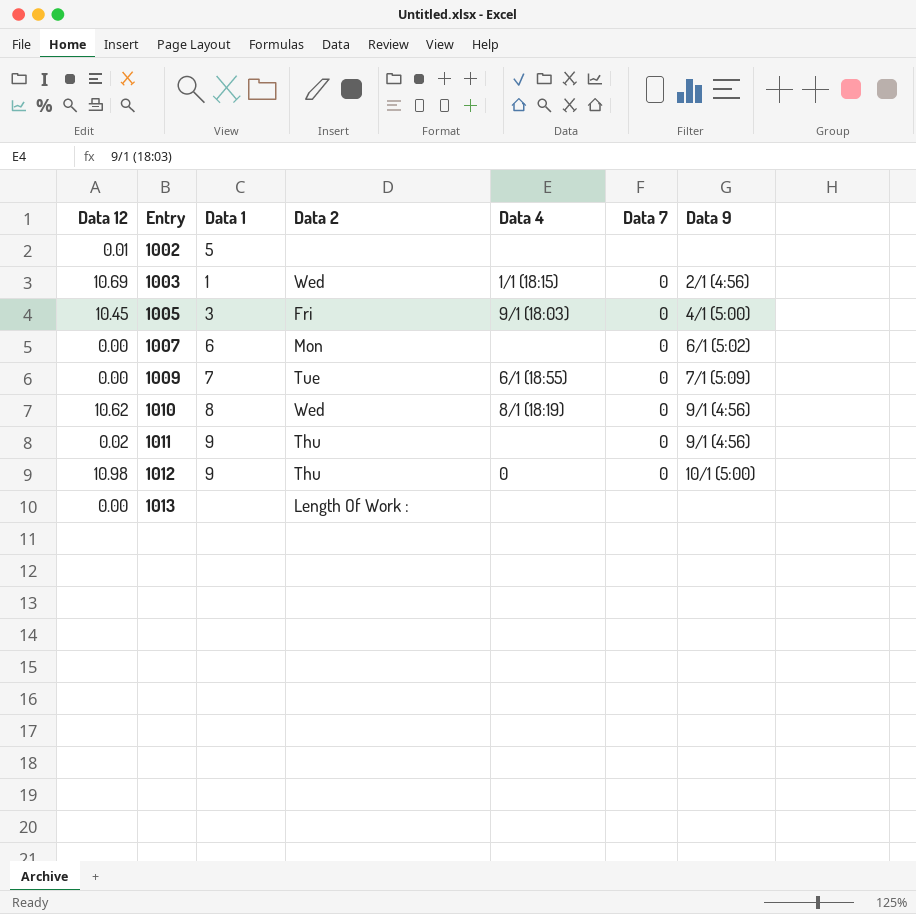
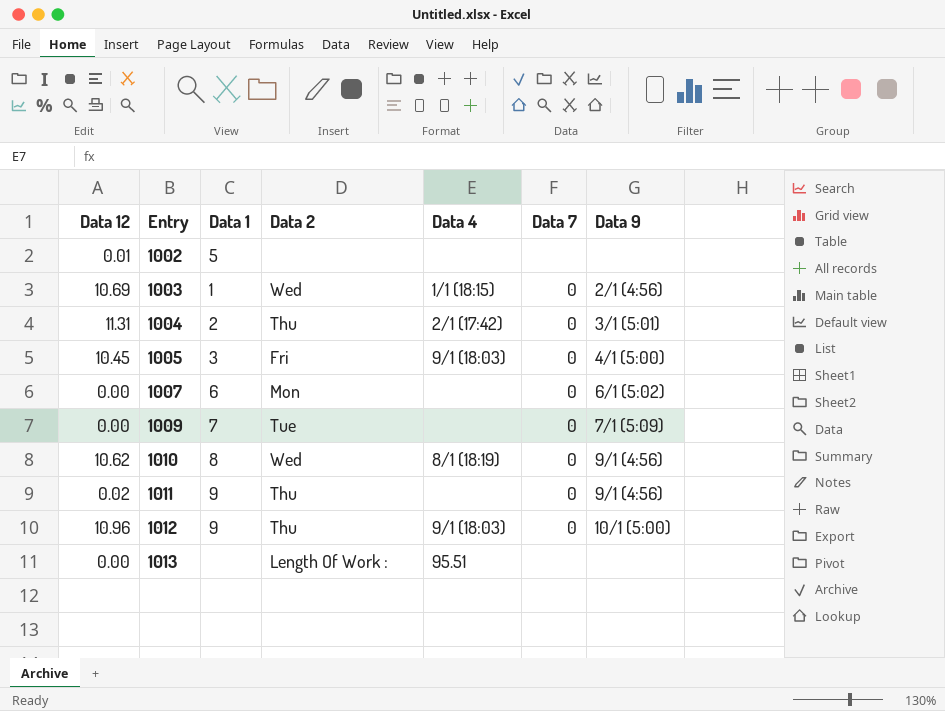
row 1004: none -> 11.31 | 2 | Thu | 2/1 (17:42) | 0 | 3/1 (5:01)
1009 | Data 4: 6/1 (18:55) -> none
1012 | Data 12: 10.98 -> 10.96
1012 | Data 4: 0 -> 9/1 (18:03)
1013 | Data 4: none -> 95.51

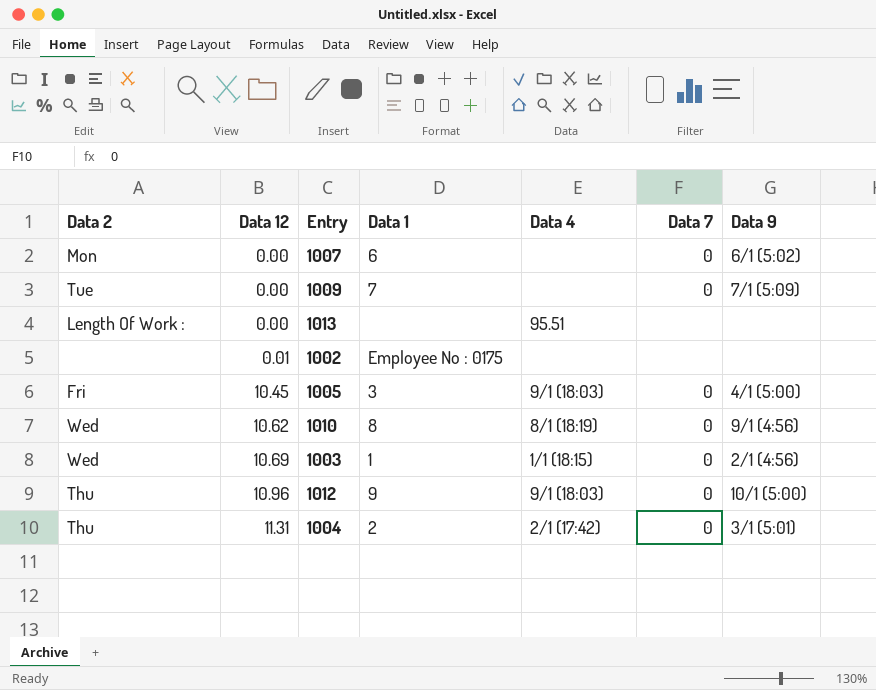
row order: Entry ascending -> Data 12 ascending
column Data 2 | position: 4 -> 1
row 1011: 0.02 | 9 | Thu | none | 0 | 9/1 (4:56) -> none
1002 | Data 1: 5 -> Employee No : 0175

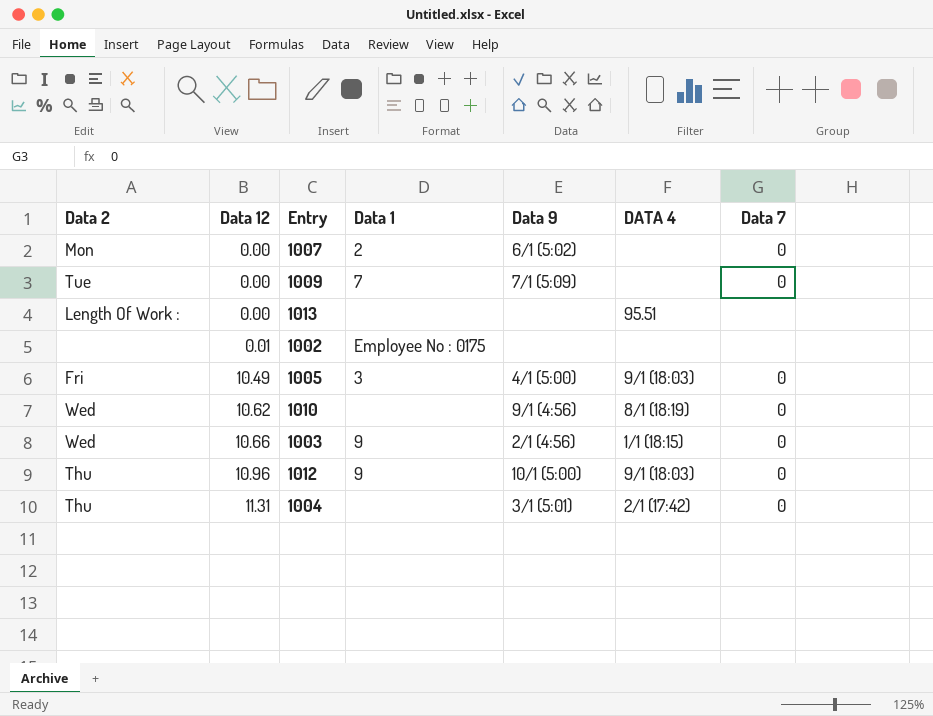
column Data 9 | position: 7 -> 5
column name: Data 4 -> DATA 4
1007 | Data 1: 6 -> 2
1005 | Data 12: 10.45 -> 10.49
1010 | Data 1: 8 -> none
1003 | Data 12: 10.69 -> 10.66
1003 | Data 1: 1 -> 9
1004 | Data 1: 2 -> none

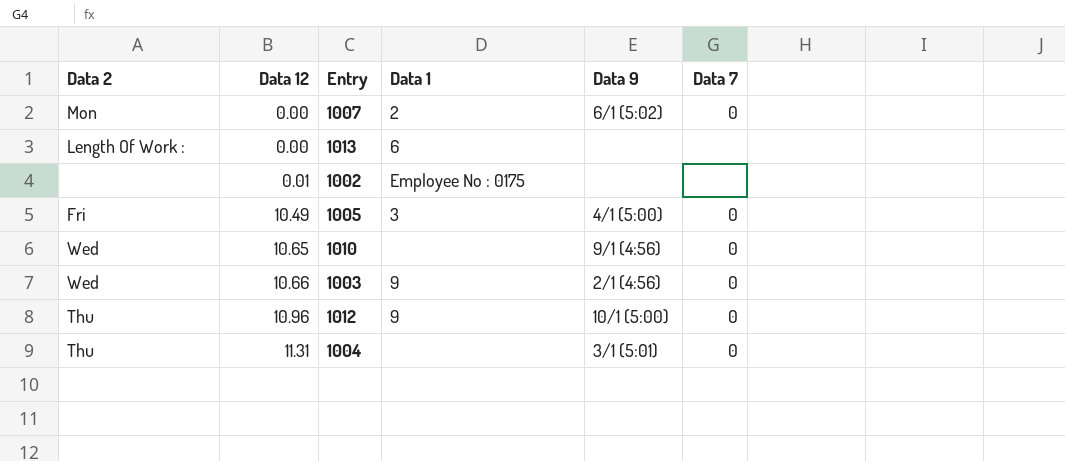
column DATA 4 | position: 6 -> none
row 1009: Tue | 0.00 | 7 | 7/1 (5:09) | none | 0 -> none
1013 | Data 1: none -> 6
1010 | Data 12: 10.62 -> 10.65

